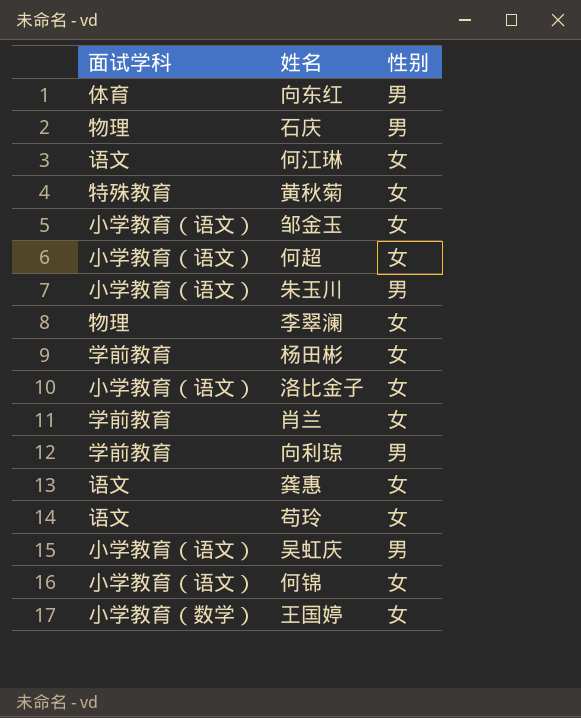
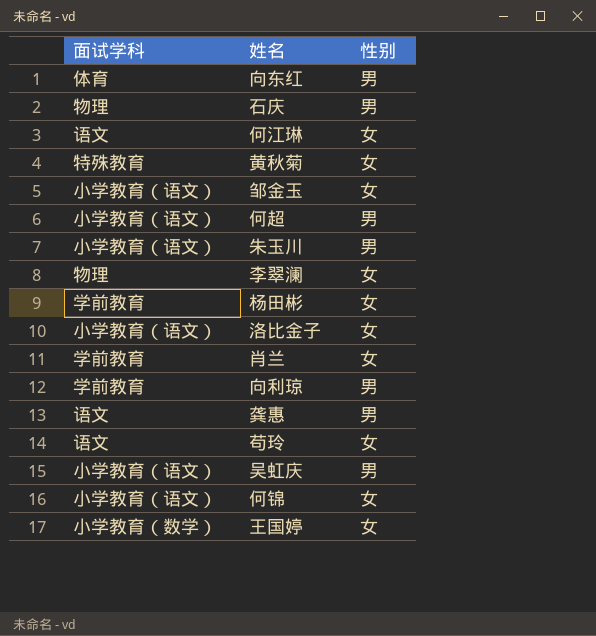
何超 | 性别: 女 -> 男
龚惠 | 性别: 女 -> 男

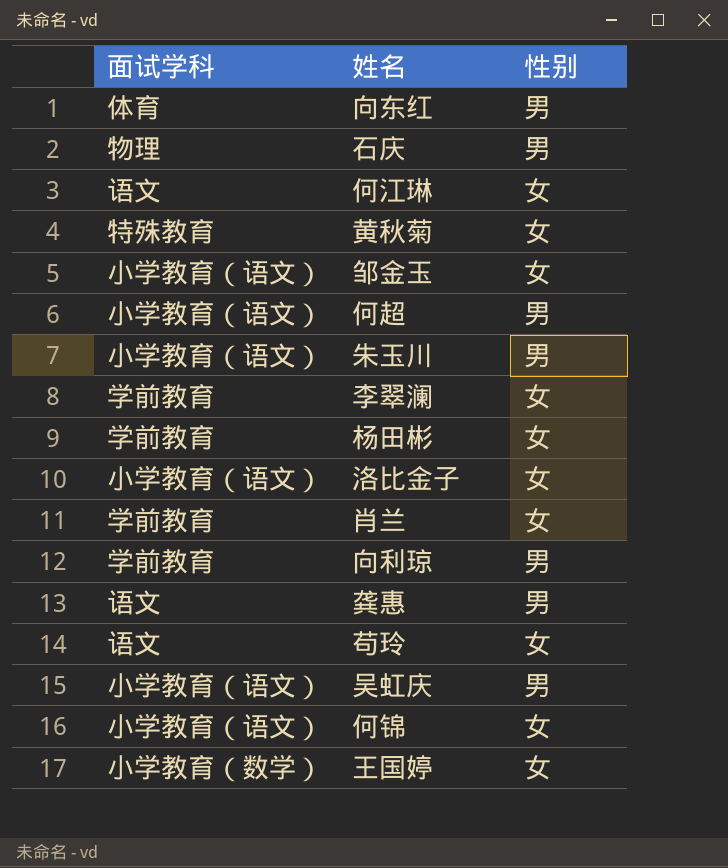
李翠澜 | 面试学科: 物理 -> 学前教育

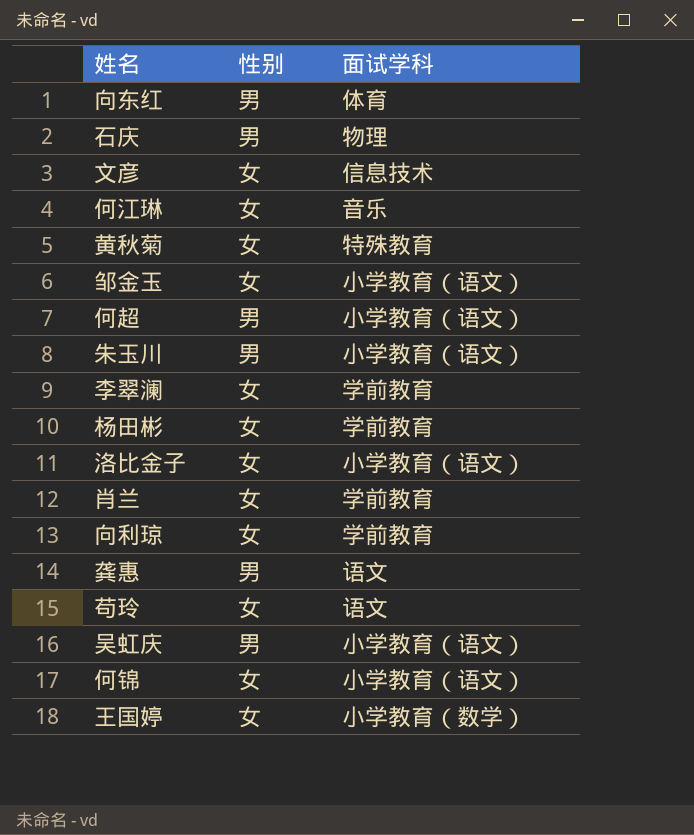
column 面试学科 | position: 1 -> 3
row 文彦: none -> 女 | 信息技术
何江琳 | 面试学科: 语文 -> 音乐
向利琼 | 性别: 男 -> 女

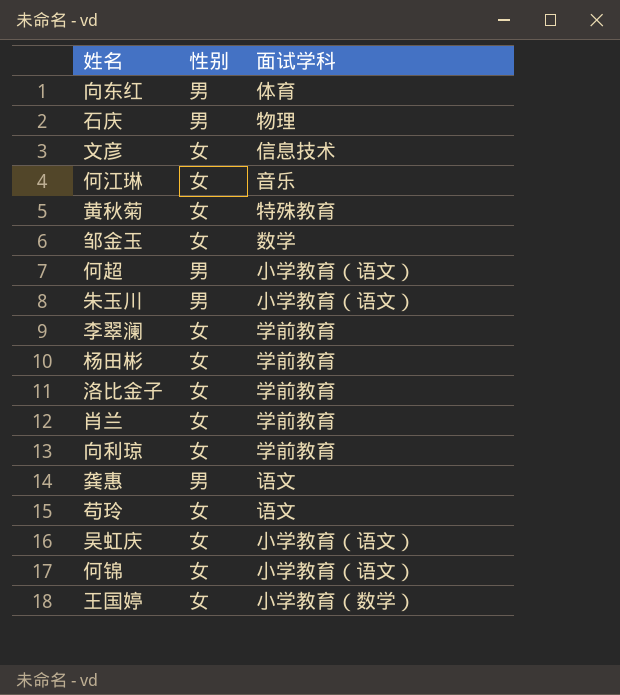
邹金玉 | 面试学科: 小学教育（语文） -> 数学
洛比金子 | 面试学科: 小学教育（语文） -> 学前教育
吴虹庆 | 性别: 男 -> 女

